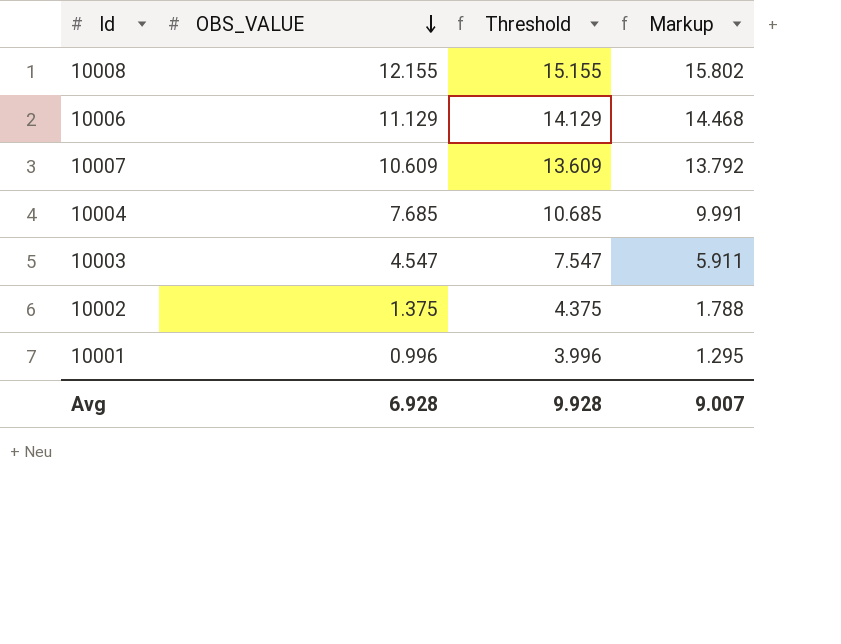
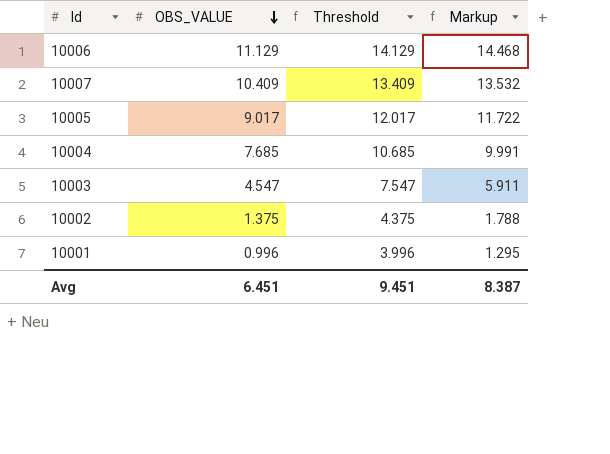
row 10008: 12.155 | 15.155 | 15.802 -> none
10007 | OBS_VALUE: 10.609 -> 10.409
10007 | Threshold: 13.609 -> 13.409
10007 | Markup: 13.792 -> 13.532
row 10005: none -> 9.017 | 12.017 | 11.722
Avg | OBS_VALUE: 6.928 -> 6.451
Avg | Threshold: 9.928 -> 9.451
Avg | Markup: 9.007 -> 8.387

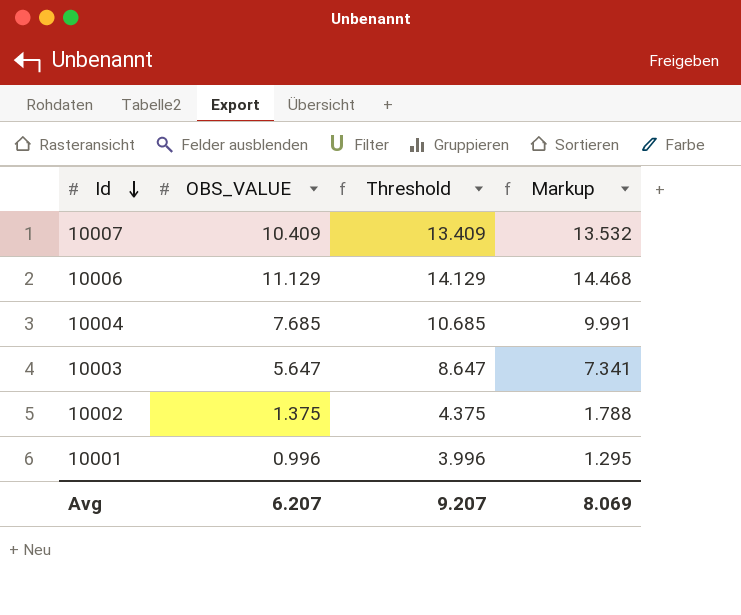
row order: OBS_VALUE descending -> Id descending
row 10005: 9.017 | 12.017 | 11.722 -> none
10003 | OBS_VALUE: 4.547 -> 5.647
10003 | Threshold: 7.547 -> 8.647
10003 | Markup: 5.911 -> 7.341
Avg | OBS_VALUE: 6.451 -> 6.207
Avg | Threshold: 9.451 -> 9.207
Avg | Markup: 8.387 -> 8.069

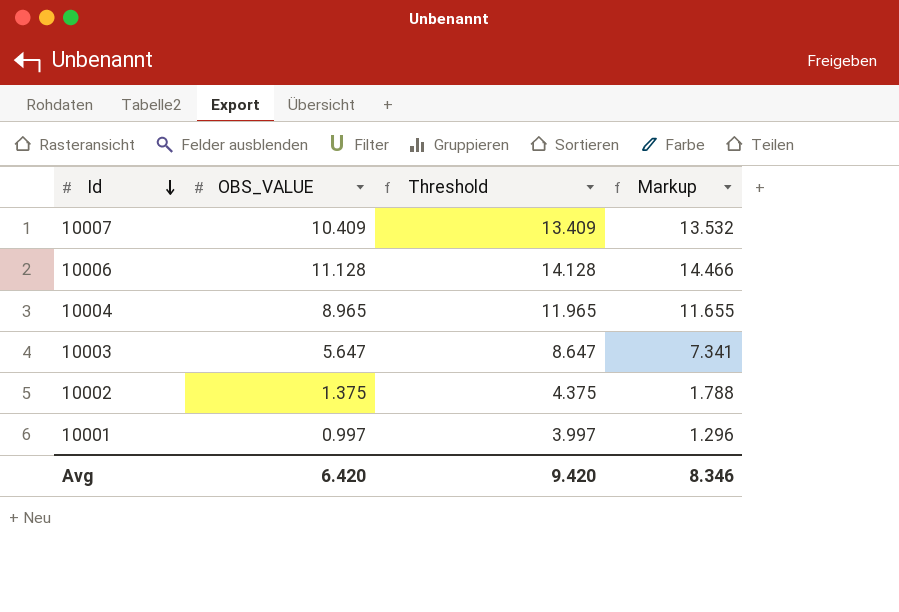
10006 | OBS_VALUE: 11.129 -> 11.128
10006 | Threshold: 14.129 -> 14.128
10006 | Markup: 14.468 -> 14.466
10004 | OBS_VALUE: 7.685 -> 8.965
10004 | Threshold: 10.685 -> 11.965
10004 | Markup: 9.991 -> 11.655
10001 | OBS_VALUE: 0.996 -> 0.997
10001 | Threshold: 3.996 -> 3.997
10001 | Markup: 1.295 -> 1.296
Avg | OBS_VALUE: 6.207 -> 6.420
Avg | Threshold: 9.207 -> 9.420
Avg | Markup: 8.069 -> 8.346

